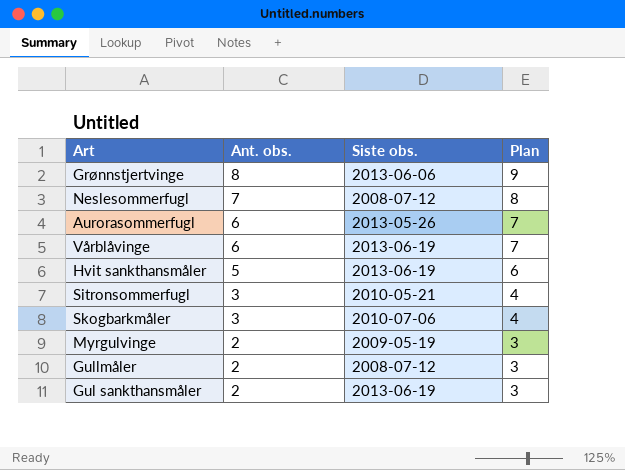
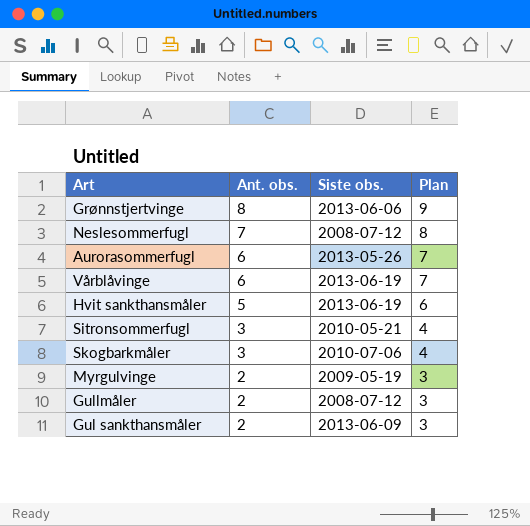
Gul sankthansmåler | Siste obs.: 2013-06-19 -> 2013-06-09

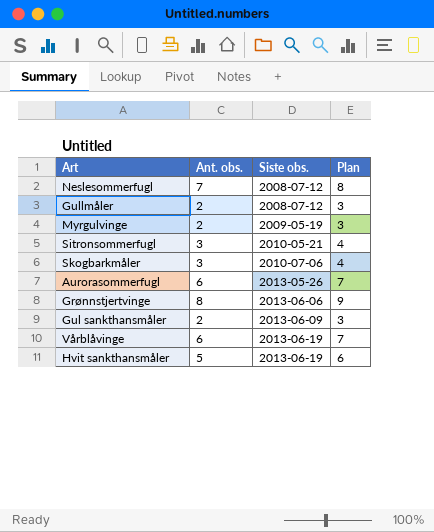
row order: Ant. obs. descending -> Siste obs. ascending

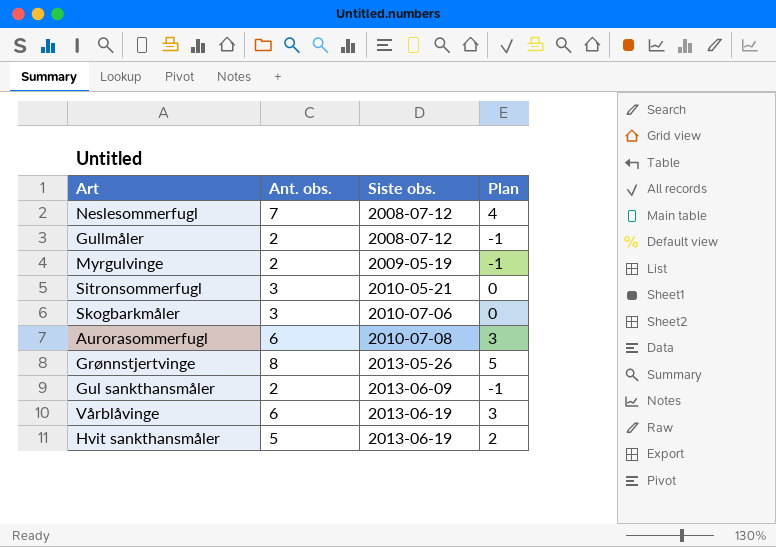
column Plan | formula: [Ant. obs.] + 1 -> [Ant. obs.] - 3
Aurorasommerfugl | Siste obs.: 2013-05-26 -> 2010-07-08
Grønnstjertvinge | Siste obs.: 2013-06-06 -> 2013-05-26

